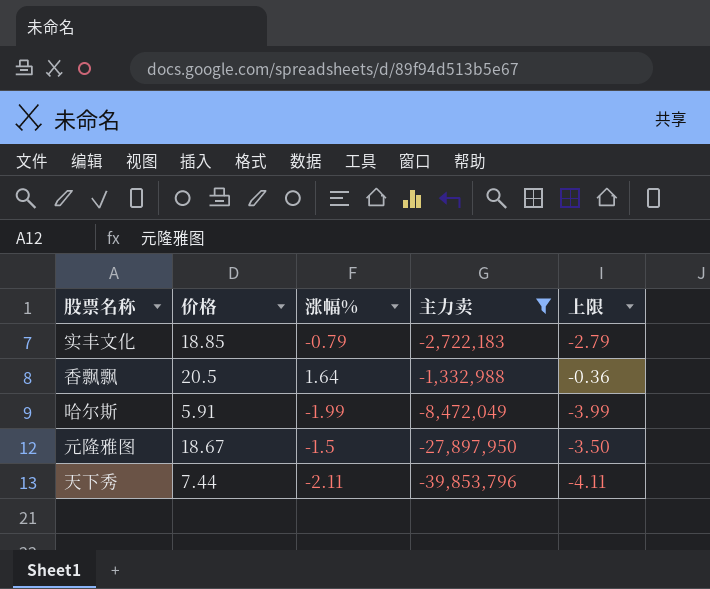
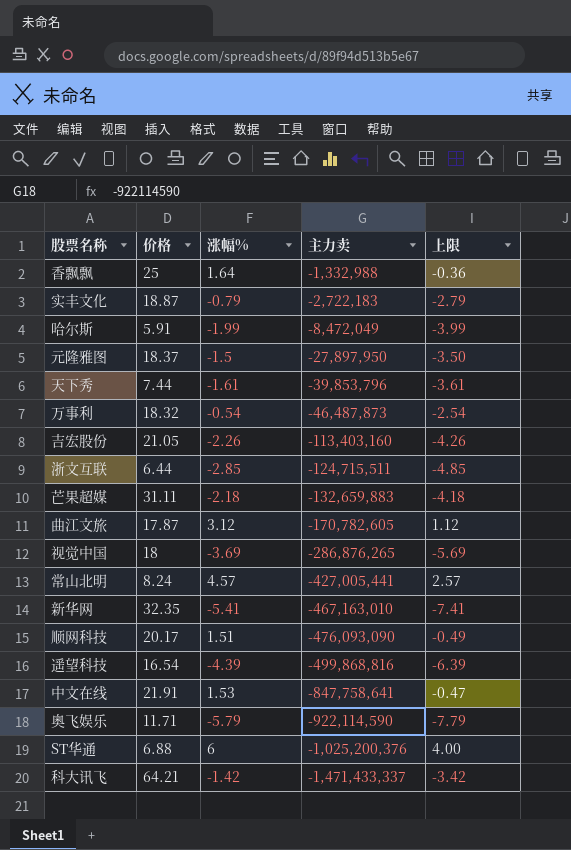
filter: 主力卖 >= -39,853,796 -> none
row order: none -> 主力卖 descending
香飘飘 | 价格: 20.5 -> 25
实丰文化 | 价格: 18.85 -> 18.87
元隆雅图 | 价格: 18.67 -> 18.37
天下秀 | 涨幅%: -2.11 -> -1.61
天下秀 | 上限: -4.11 -> -3.61

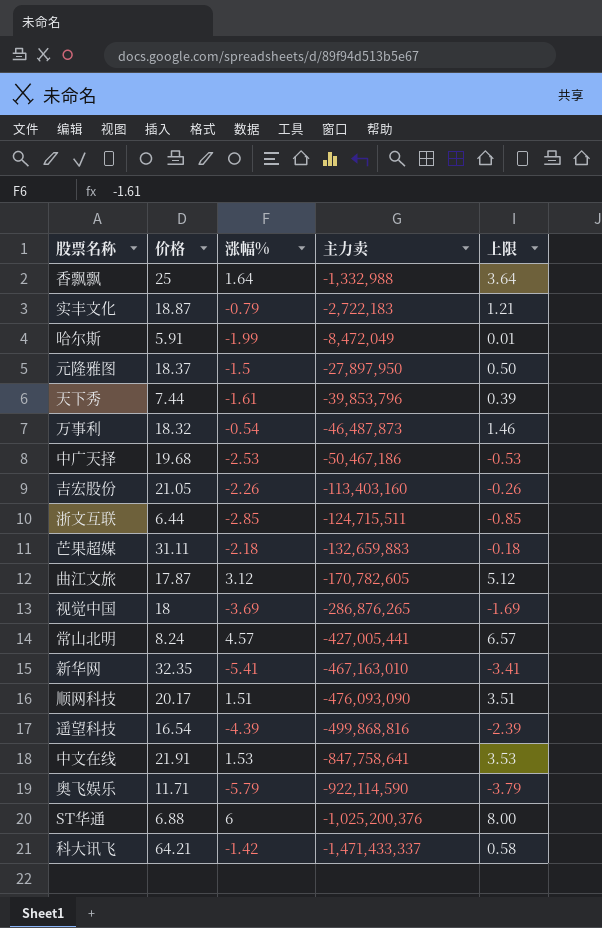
column 上限 | formula: [涨幅%] - 2 -> [涨幅%] + 2
row 中广天择: none -> 19.68 | -2.53 | -50,467,186 | -0.53

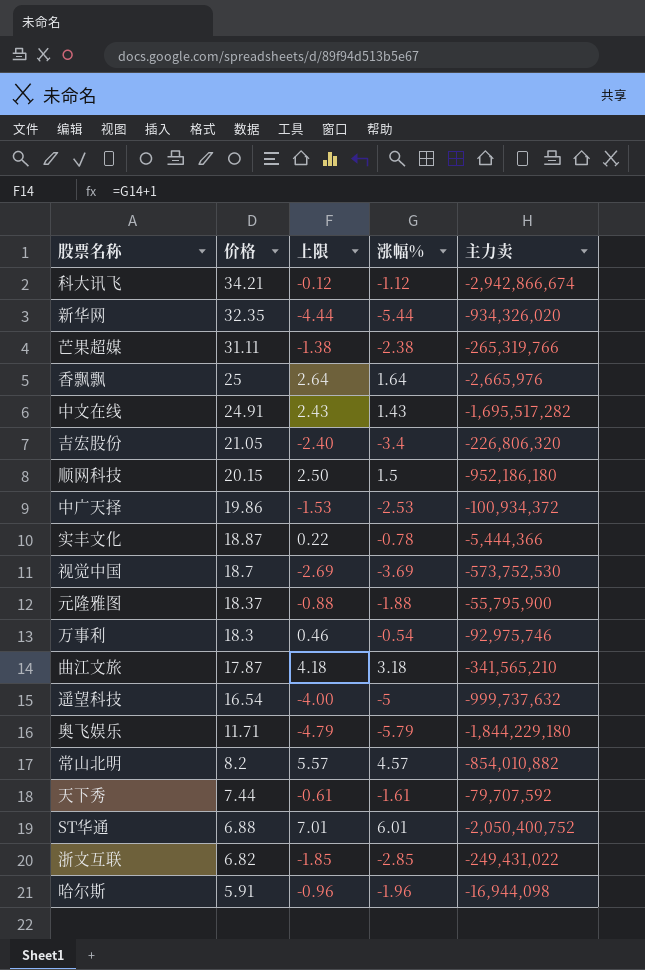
row order: 主力卖 descending -> 价格 descending
column 上限 | formula: [涨幅%] + 2 -> [涨幅%] + 1
column 上限 | position: 5 -> 3
科大讯飞 | 价格: 64.21 -> 34.21
科大讯飞 | 涨幅%: -1.42 -> -1.12
科大讯飞 | 主力卖: -1,471,433,337 -> -2,942,866,674
新华网 | 涨幅%: -5.41 -> -5.44
新华网 | 主力卖: -467,163,010 -> -934,326,020
芒果超媒 | 涨幅%: -2.18 -> -2.38
芒果超媒 | 主力卖: -132,659,883 -> -265,319,766
香飘飘 | 主力卖: -1,332,988 -> -2,665,976
中文在线 | 价格: 21.91 -> 24.91
中文在线 | 涨幅%: 1.53 -> 1.43
中文在线 | 主力卖: -847,758,641 -> -1,695,517,282
吉宏股份 | 涨幅%: -2.26 -> -3.4
吉宏股份 | 主力卖: -113,403,160 -> -226,806,320
顺网科技 | 价格: 20.17 -> 20.15
顺网科技 | 涨幅%: 1.51 -> 1.5
顺网科技 | 主力卖: -476,093,090 -> -952,186,180
中广天择 | 价格: 19.68 -> 19.86
中广天择 | 主力卖: -50,467,186 -> -100,934,372
实丰文化 | 涨幅%: -0.79 -> -0.78
实丰文化 | 主力卖: -2,722,183 -> -5,444,366
视觉中国 | 价格: 18 -> 18.7
视觉中国 | 主力卖: -286,876,265 -> -573,752,530
元隆雅图 | 涨幅%: -1.5 -> -1.88
元隆雅图 | 主力卖: -27,897,950 -> -55,795,900
万事利 | 价格: 18.32 -> 18.3
万事利 | 主力卖: -46,487,873 -> -92,975,746
曲江文旅 | 涨幅%: 3.12 -> 3.18
曲江文旅 | 主力卖: -170,782,605 -> -341,565,210
遥望科技 | 涨幅%: -4.39 -> -5
遥望科技 | 主力卖: -499,868,816 -> -999,737,632
奥飞娱乐 | 主力卖: -922,114,590 -> -1,844,229,180
常山北明 | 价格: 8.24 -> 8.2
常山北明 | 主力卖: -427,005,441 -> -854,010,882
天下秀 | 主力卖: -39,853,796 -> -79,707,592
ST华通 | 涨幅%: 6 -> 6.01
ST华通 | 主力卖: -1,025,200,376 -> -2,050,400,752
浙文互联 | 价格: 6.44 -> 6.82
浙文互联 | 主力卖: -124,715,511 -> -249,431,022
哈尔斯 | 涨幅%: -1.99 -> -1.96
哈尔斯 | 主力卖: -8,472,049 -> -16,944,098

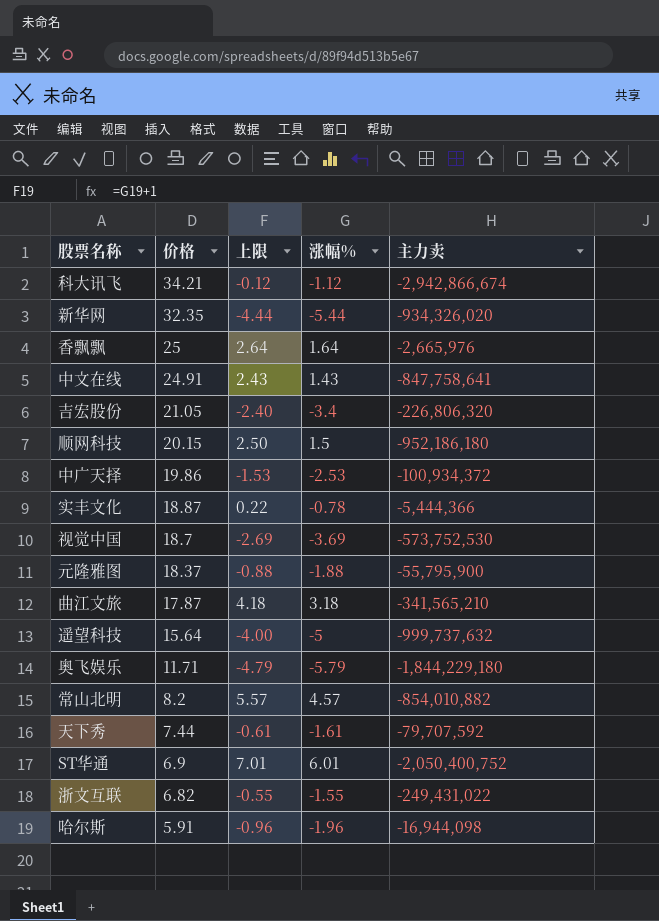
row 芒果超媒: 31.11 | -1.38 | -2.38 | -265,319,766 -> none
row 万事利: 18.3 | 0.46 | -0.54 | -92,975,746 -> none
中文在线 | 主力卖: -1,695,517,282 -> -847,758,641
遥望科技 | 价格: 16.54 -> 15.64
ST华通 | 价格: 6.88 -> 6.9
浙文互联 | 上限: -1.85 -> -0.55
浙文互联 | 涨幅%: -2.85 -> -1.55

